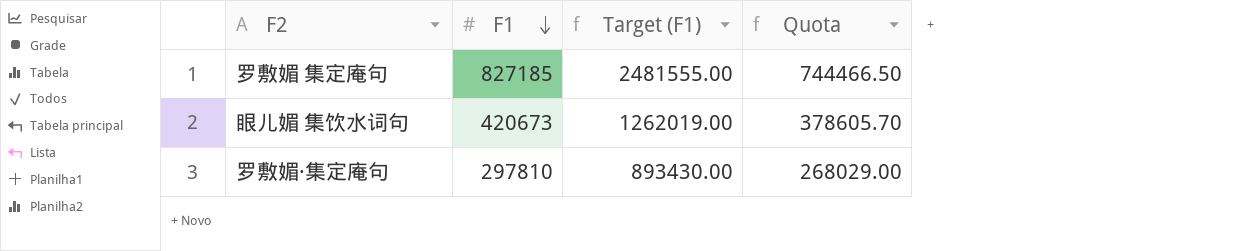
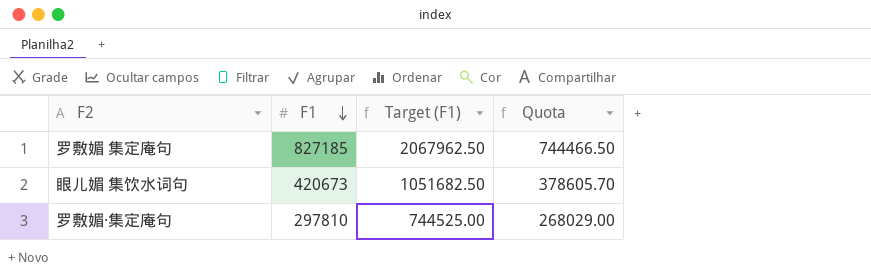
column Target (F1) | formula: [F1] * 3 -> [F1] * 2.5

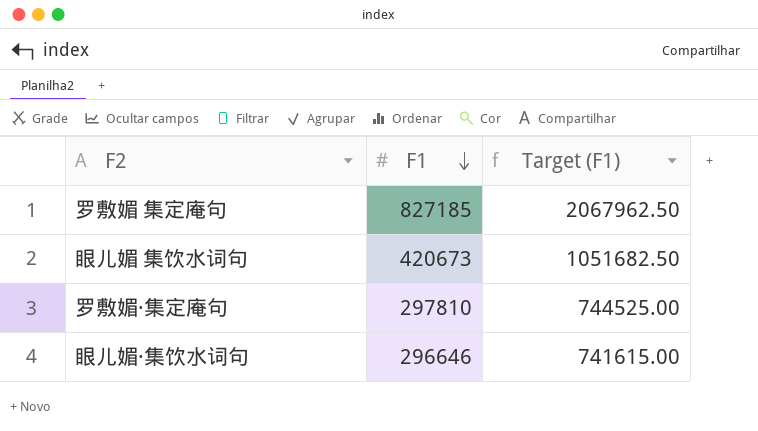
column Quota | formula: [F1] * 0.9 -> none
row 眼儿媚·集饮水词句: none -> 296646 | 741615.00

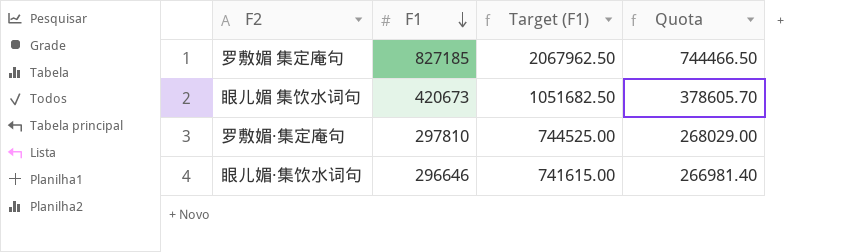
column Quota | formula: none -> [F1] * 0.9

